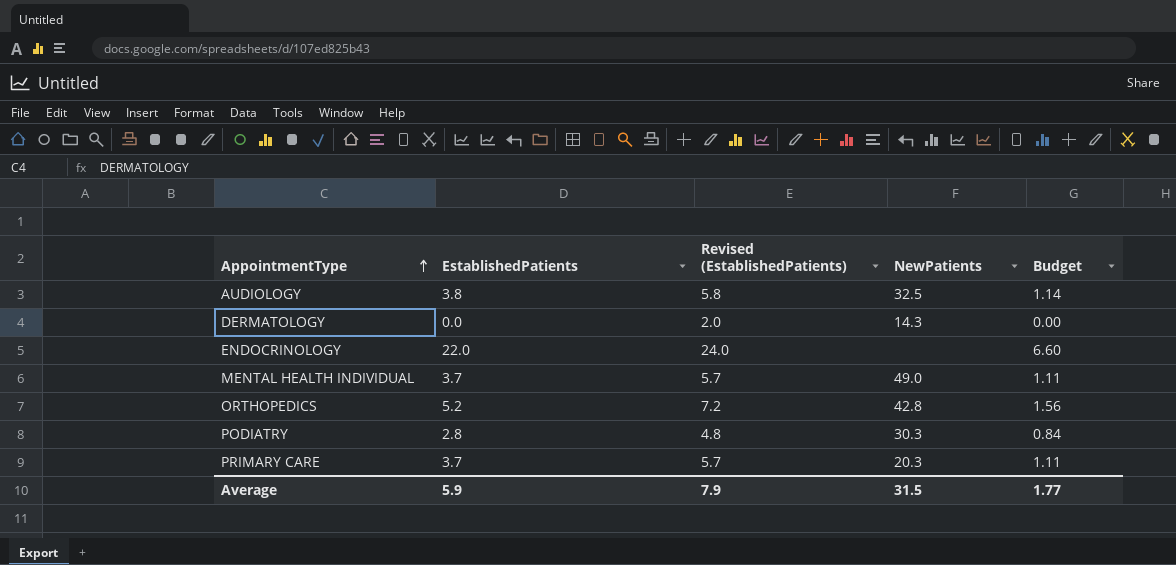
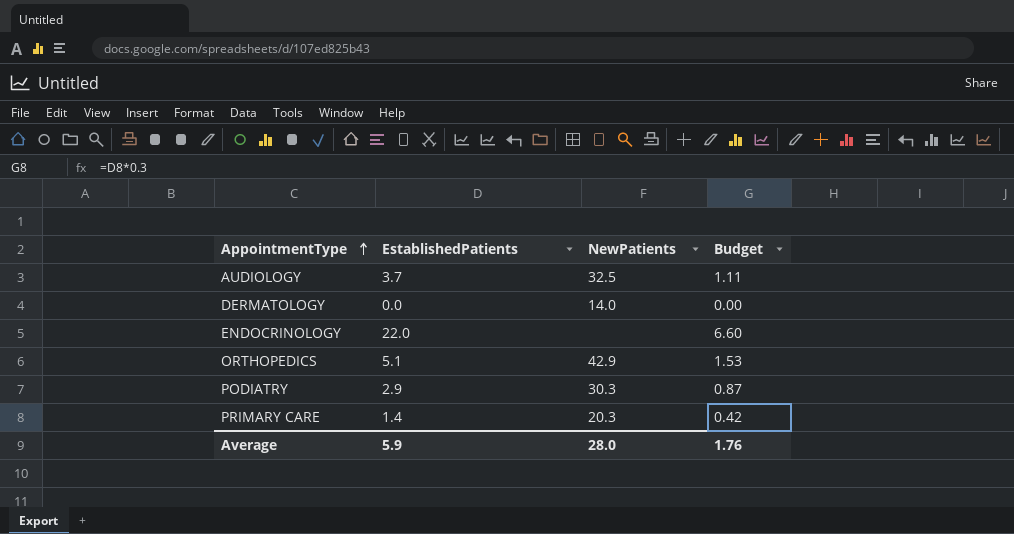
column Revised (EstablishedPatients) | formula: [EstablishedPatients] + 2 -> none
row MENTAL HEALTH INDIVIDUAL: 3.7 | 5.7 | 49.0 | 1.11 -> none
AUDIOLOGY | EstablishedPatients: 3.8 -> 3.7
AUDIOLOGY | Budget: 1.14 -> 1.11
DERMATOLOGY | NewPatients: 14.3 -> 14.0
ORTHOPEDICS | EstablishedPatients: 5.2 -> 5.1
ORTHOPEDICS | NewPatients: 42.8 -> 42.9
ORTHOPEDICS | Budget: 1.56 -> 1.53
PODIATRY | EstablishedPatients: 2.8 -> 2.9
PODIATRY | Budget: 0.84 -> 0.87
PRIMARY CARE | EstablishedPatients: 3.7 -> 1.4
PRIMARY CARE | Budget: 1.11 -> 0.42
Average | NewPatients: 31.5 -> 28.0
Average | Budget: 1.77 -> 1.76

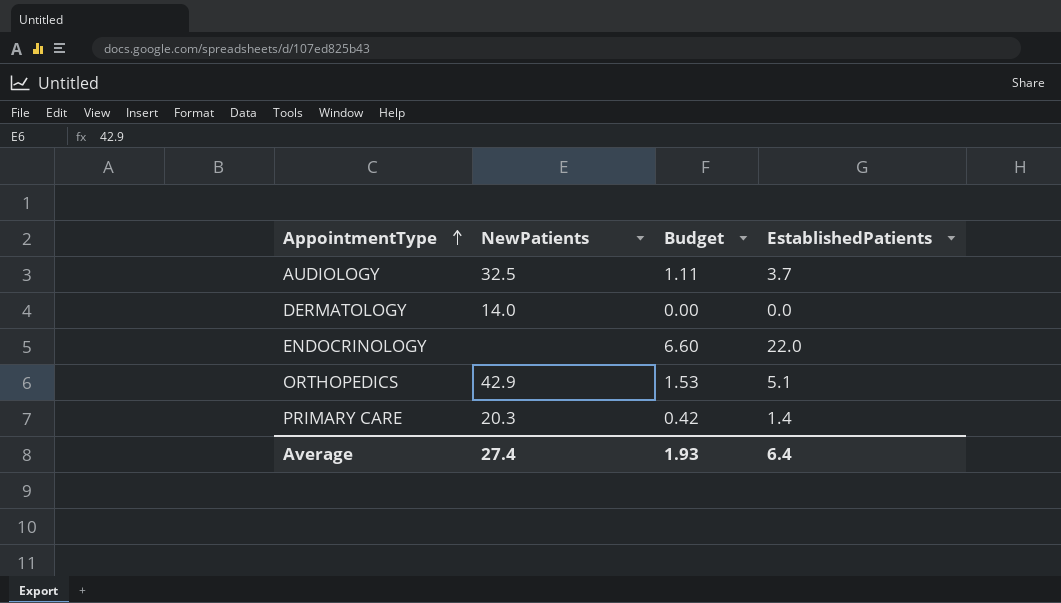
column EstablishedPatients | position: 2 -> 4
row PODIATRY: 2.9 | 30.3 | 0.87 -> none
Average | NewPatients: 28.0 -> 27.4
Average | Budget: 1.76 -> 1.93
Average | EstablishedPatients: 5.9 -> 6.4

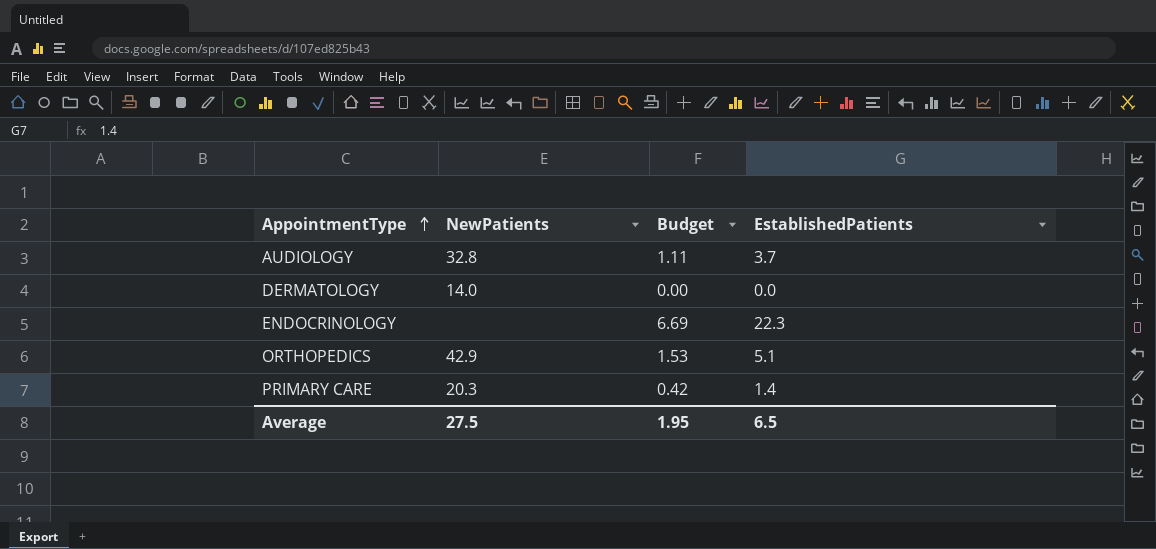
AUDIOLOGY | NewPatients: 32.5 -> 32.8
ENDOCRINOLOGY | Budget: 6.60 -> 6.69
ENDOCRINOLOGY | EstablishedPatients: 22.0 -> 22.3
Average | NewPatients: 27.4 -> 27.5
Average | Budget: 1.93 -> 1.95
Average | EstablishedPatients: 6.4 -> 6.5

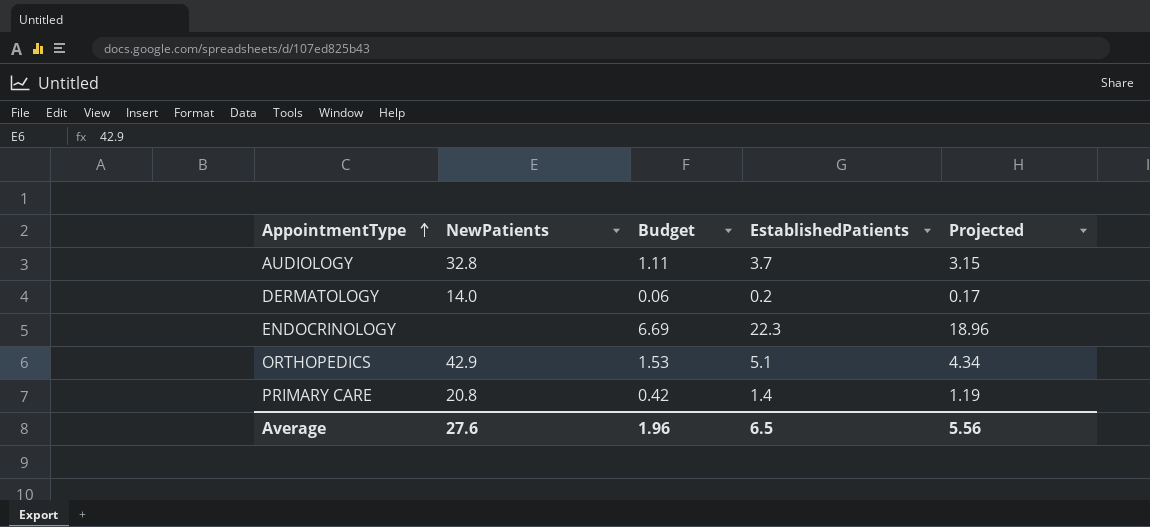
column Projected | formula: none -> [EstablishedPatients] * 0.85
DERMATOLOGY | Budget: 0.00 -> 0.06
DERMATOLOGY | EstablishedPatients: 0.0 -> 0.2
PRIMARY CARE | NewPatients: 20.3 -> 20.8
Average | NewPatients: 27.5 -> 27.6
Average | Budget: 1.95 -> 1.96

